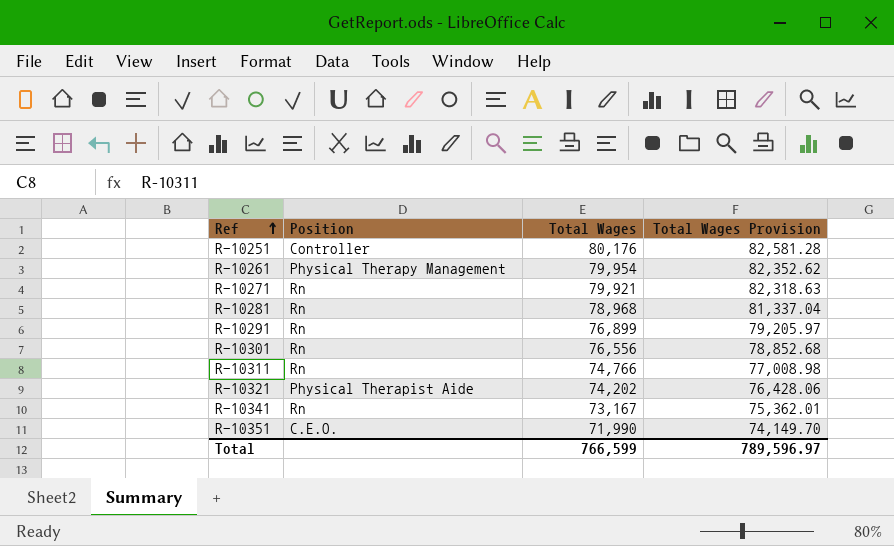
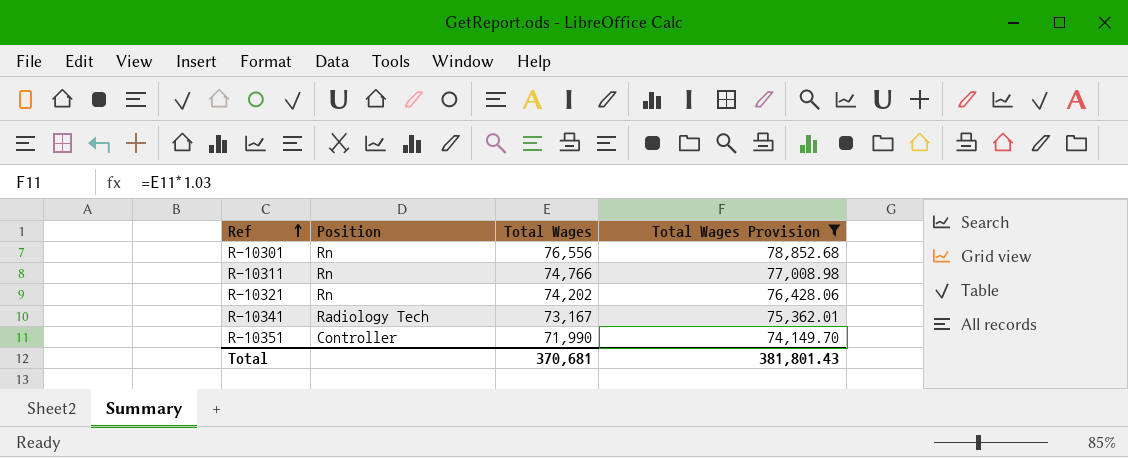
filter: none -> Total Wages Provision <= 78,852.68
R-10321 | Position: Physical Therapist Aide -> Rn
R-10341 | Position: Rn -> Radiology Tech
R-10351 | Position: C.E.O. -> Controller
Total | Total Wages: 766,599 -> 370,681
Total | Total Wages Provision: 789,596.97 -> 381,801.43

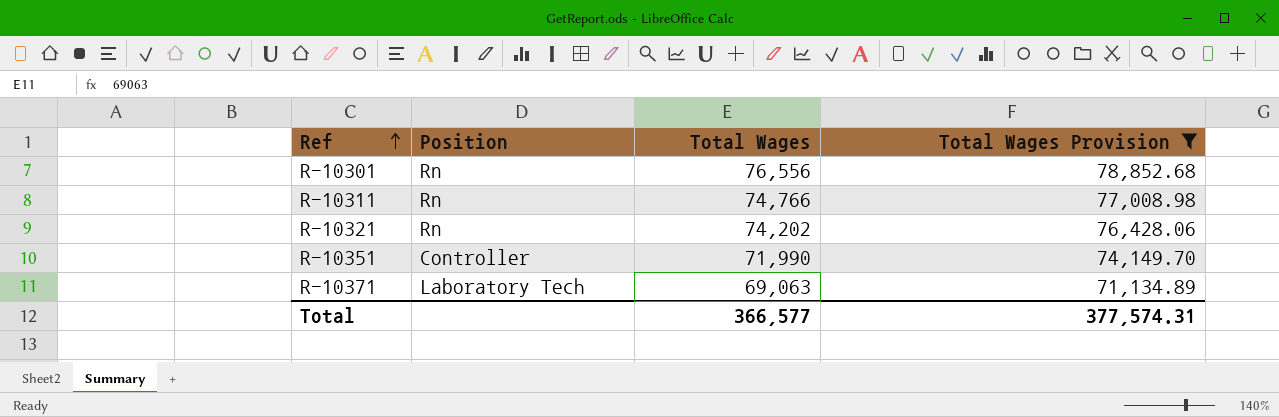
row R-10341: Radiology Tech | 73,167 | 75,362.01 -> none
row R-10371: none -> Laboratory Tech | 69,063 | 71,134.89
Total | Total Wages: 370,681 -> 366,577
Total | Total Wages Provision: 381,801.43 -> 377,574.31

